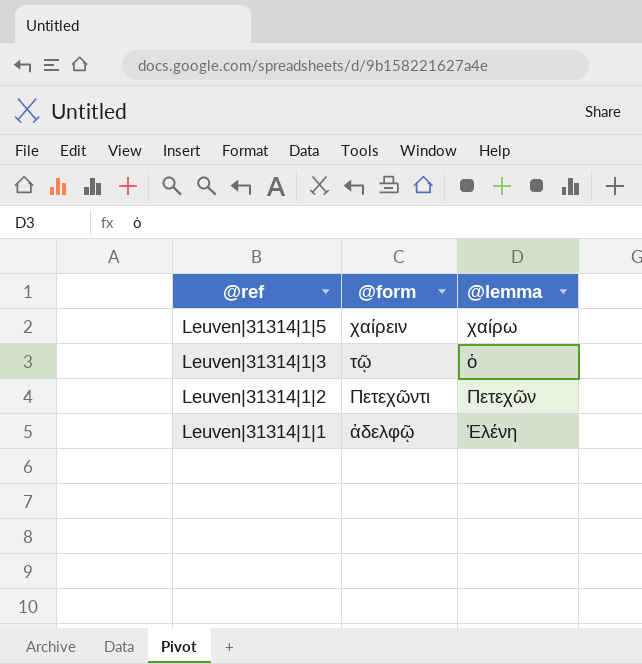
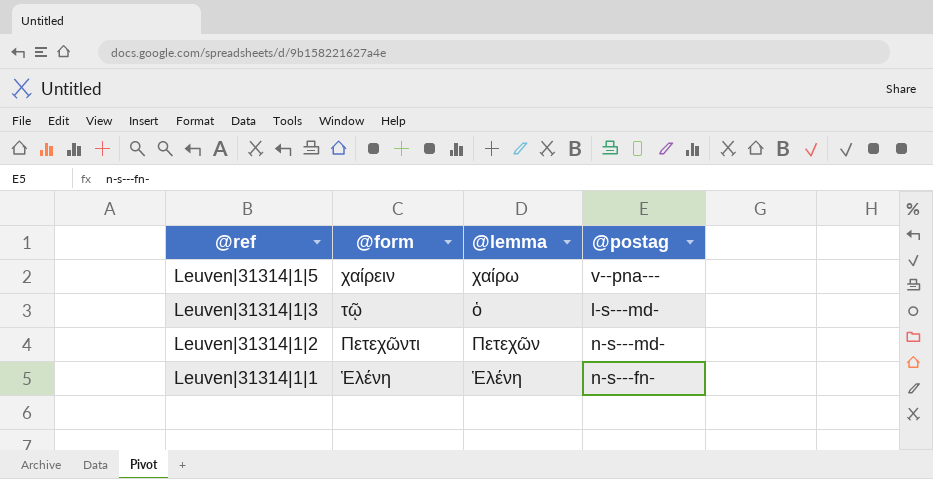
column @postag | position: none -> 4
Leuven|31314|1|1 | @form: ἀδελφῷ -> Ἑλένη

